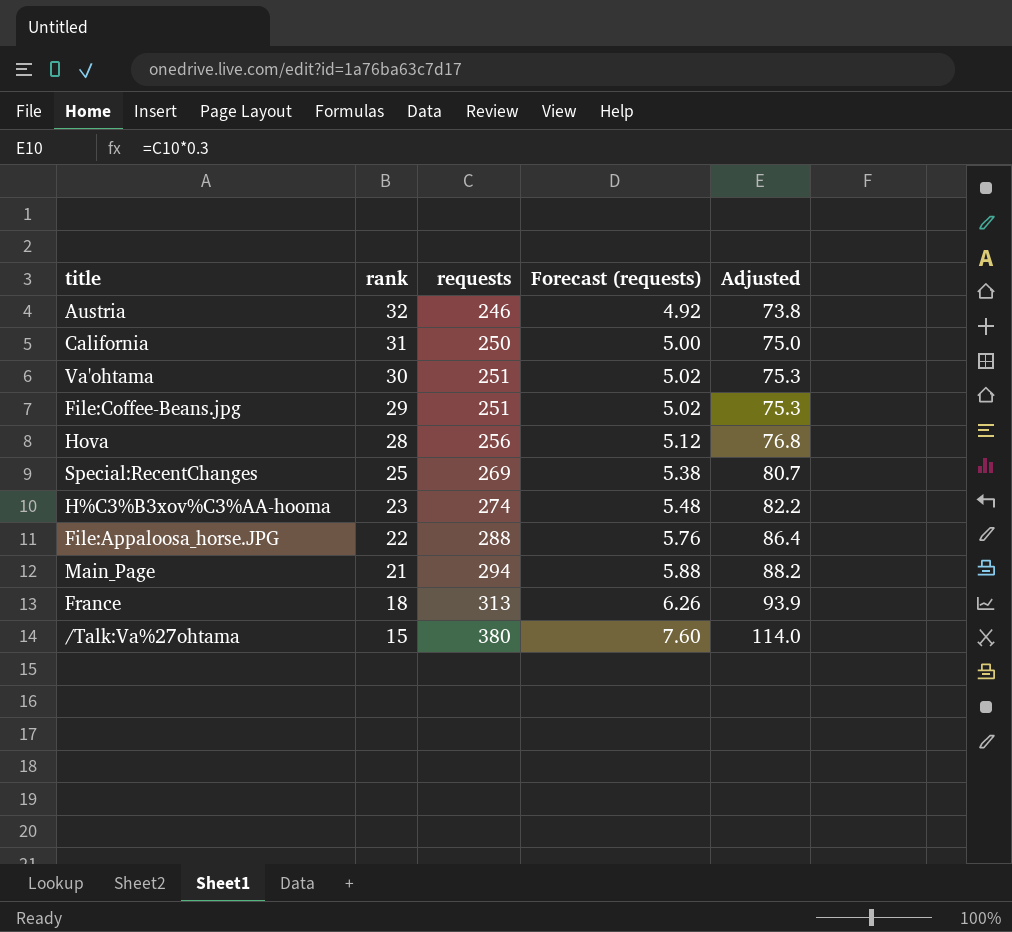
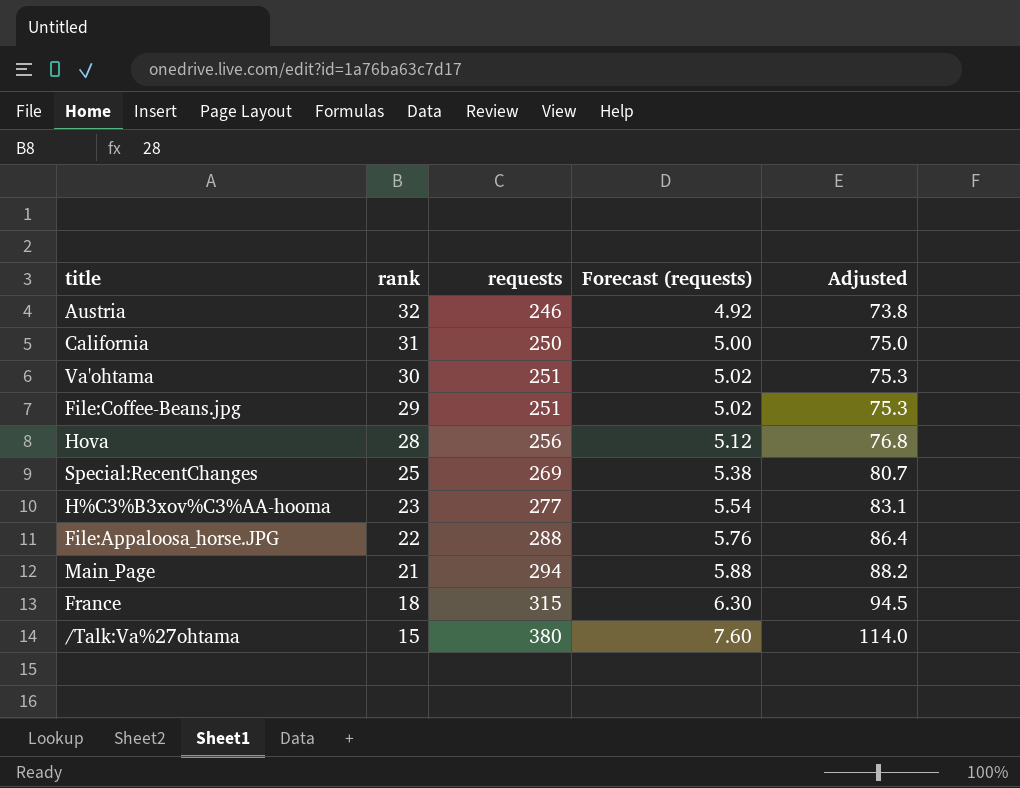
H%C3%B3xov%C3%AA-hooma | requests: 274 -> 277
H%C3%B3xov%C3%AA-hooma | Forecast (requests): 5.48 -> 5.54
H%C3%B3xov%C3%AA-hooma | Adjusted: 82.2 -> 83.1
France | requests: 313 -> 315
France | Forecast (requests): 6.26 -> 6.30
France | Adjusted: 93.9 -> 94.5

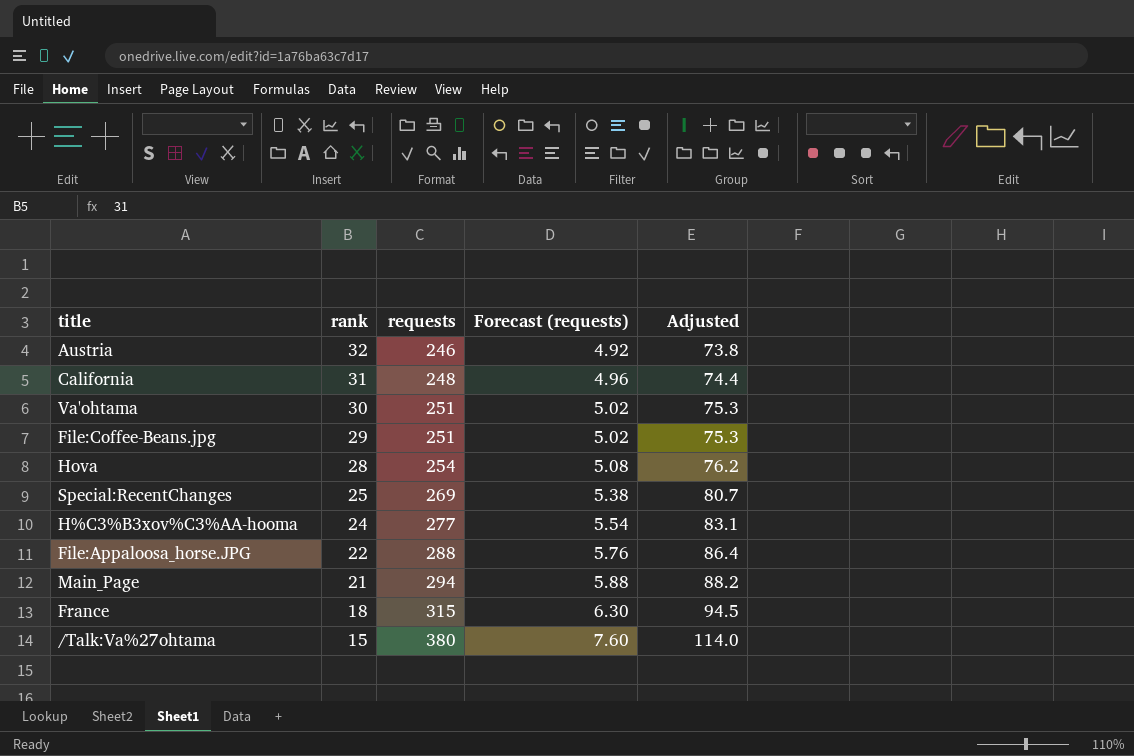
California | requests: 250 -> 248
California | Forecast (requests): 5.00 -> 4.96
California | Adjusted: 75.0 -> 74.4
Hova | requests: 256 -> 254
Hova | Forecast (requests): 5.12 -> 5.08
Hova | Adjusted: 76.8 -> 76.2
H%C3%B3xov%C3%AA-hooma | rank: 23 -> 24

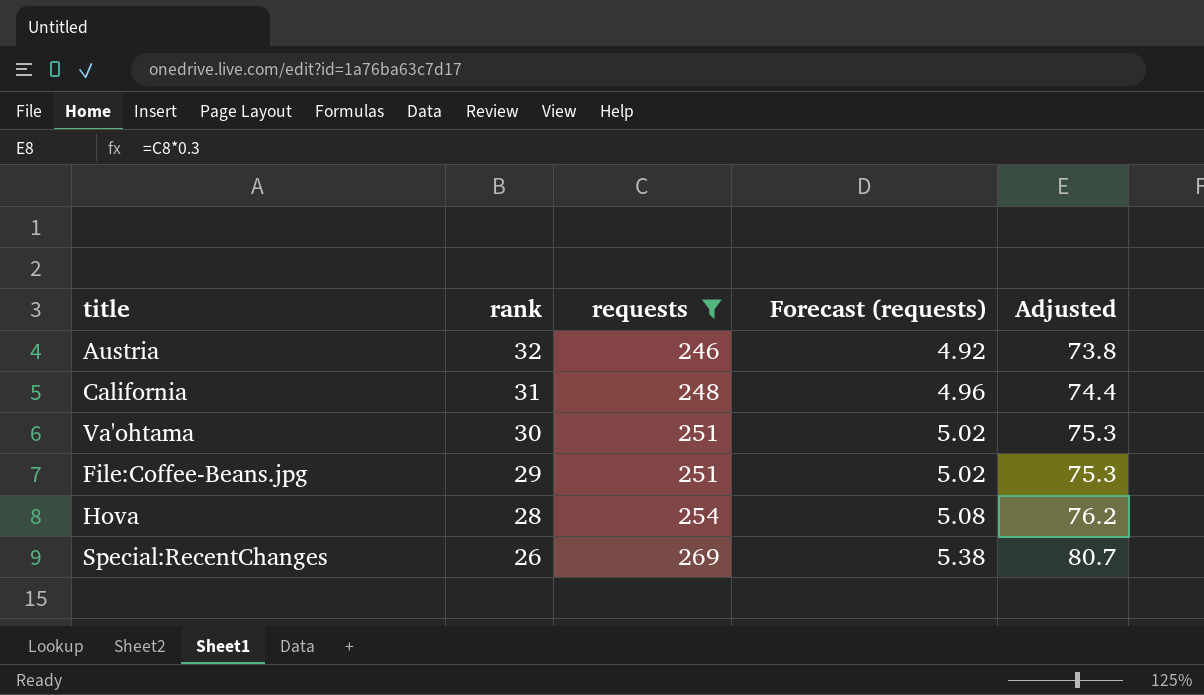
filter: none -> requests <= 269
Special:RecentChanges | rank: 25 -> 26

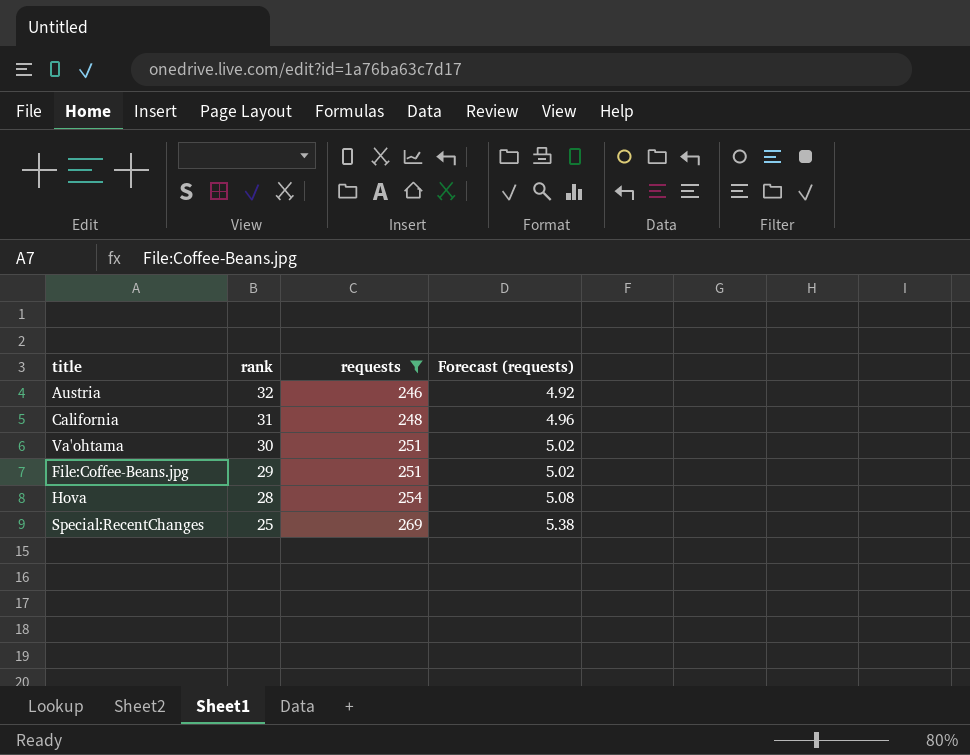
column Adjusted | formula: [requests] * 0.3 -> none
Special:RecentChanges | rank: 26 -> 25

